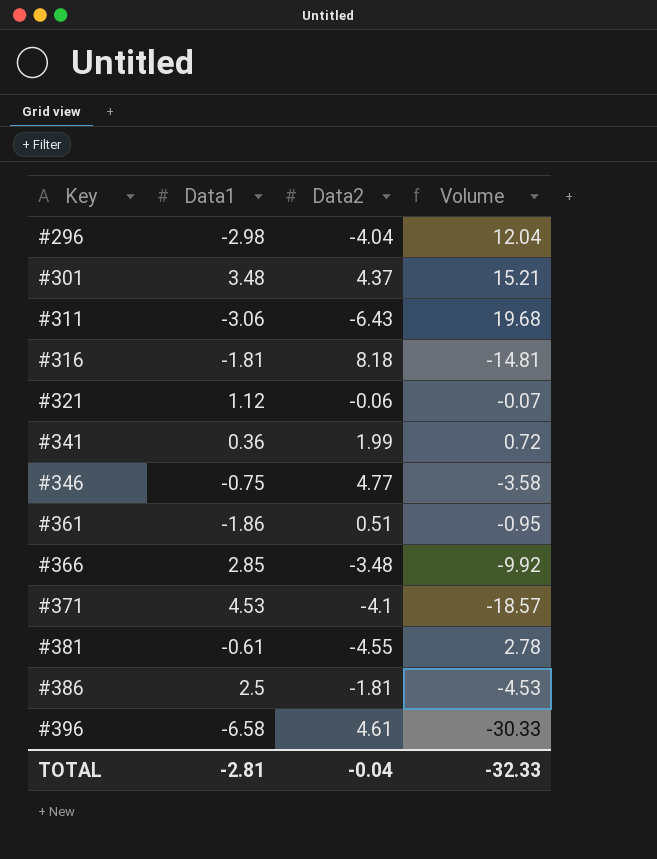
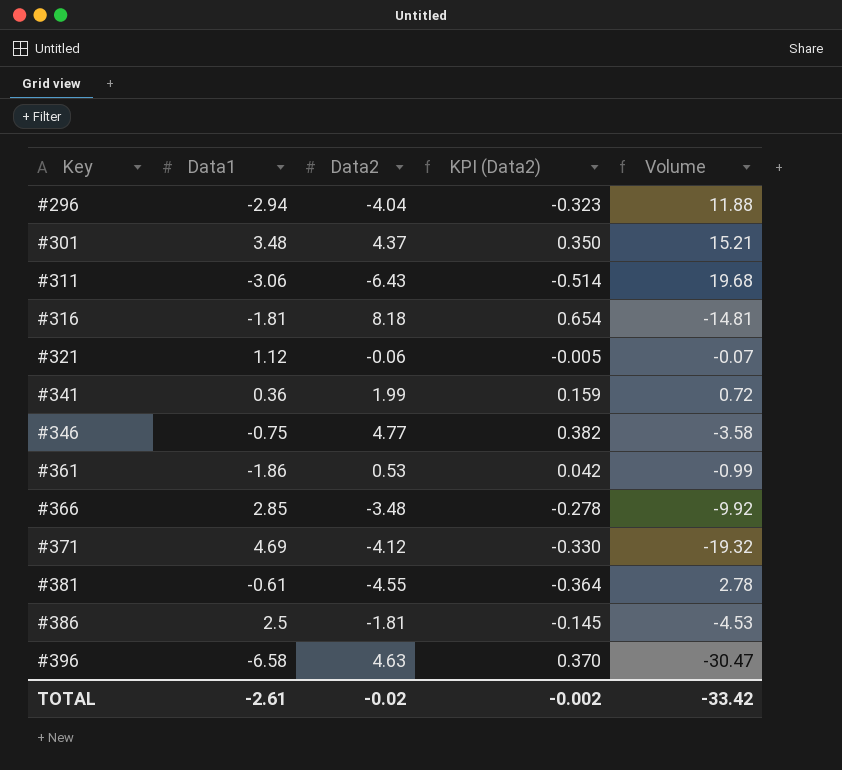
column KPI (Data2) | formula: none -> [Data2] * 0.08
#296 | Data1: -2.98 -> -2.94
#296 | Volume: 12.04 -> 11.88
#361 | Data2: 0.51 -> 0.53
#361 | Volume: -0.95 -> -0.99
#371 | Data1: 4.53 -> 4.69
#371 | Data2: -4.1 -> -4.12
#371 | Volume: -18.57 -> -19.32
#396 | Data2: 4.61 -> 4.63
#396 | Volume: -30.33 -> -30.47
TOTAL | Data1: -2.81 -> -2.61
TOTAL | Data2: -0.04 -> -0.02
TOTAL | Volume: -32.33 -> -33.42

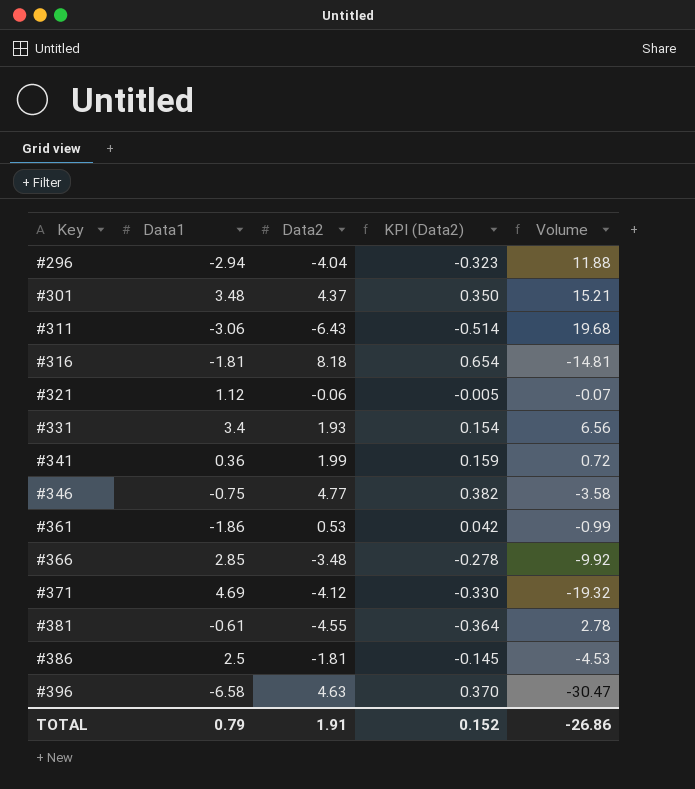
row #331: none -> 3.4 | 1.93 | 0.154 | 6.56
TOTAL | Data1: -2.61 -> 0.79
TOTAL | Data2: -0.02 -> 1.91
TOTAL | KPI (Data2): -0.002 -> 0.152
TOTAL | Volume: -33.42 -> -26.86

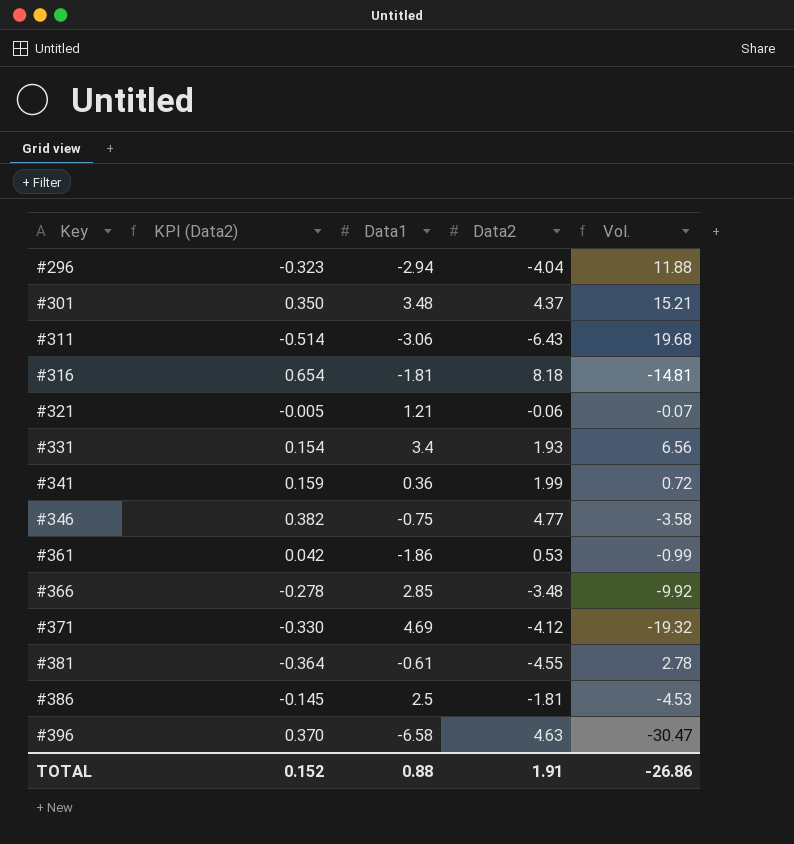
column KPI (Data2) | position: 4 -> 2
column name: Volume -> Vol.
#321 | Data1: 1.12 -> 1.21
TOTAL | Data1: 0.79 -> 0.88

